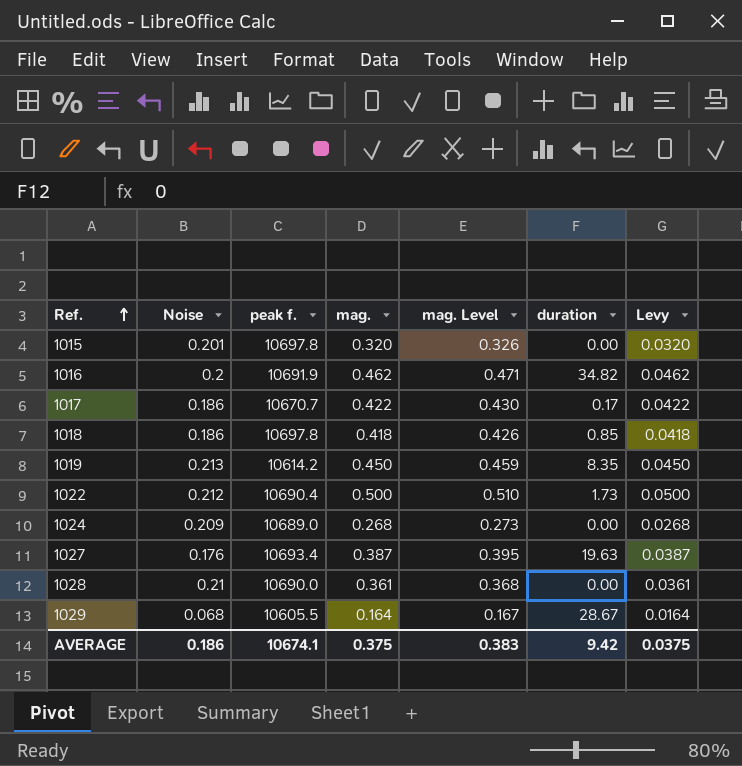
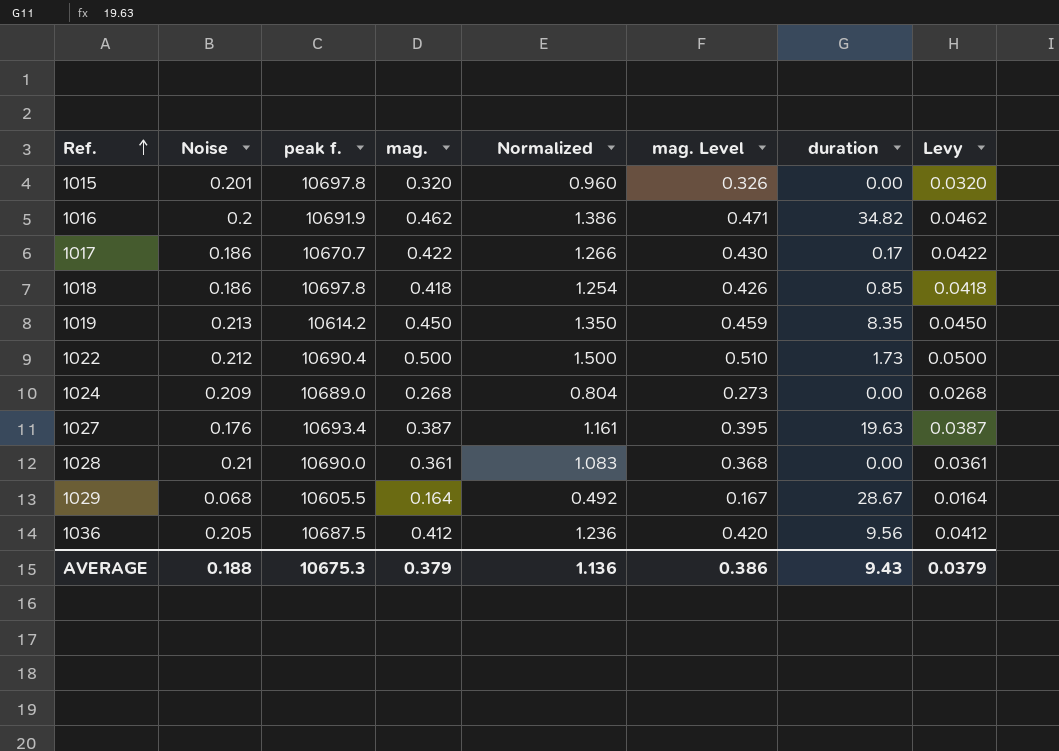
column Normalized | formula: none -> [mag.] * 3
row 1036: none -> 0.205 | 10687.5 | 0.412 | 1.236 | 0.420 | 9.56 | 0.0412
AVERAGE | Noise: 0.186 -> 0.188
AVERAGE | peak f.: 10674.1 -> 10675.3
AVERAGE | mag.: 0.375 -> 0.379
AVERAGE | mag. Level: 0.383 -> 0.386
AVERAGE | duration: 9.42 -> 9.43
AVERAGE | Levy: 0.0375 -> 0.0379

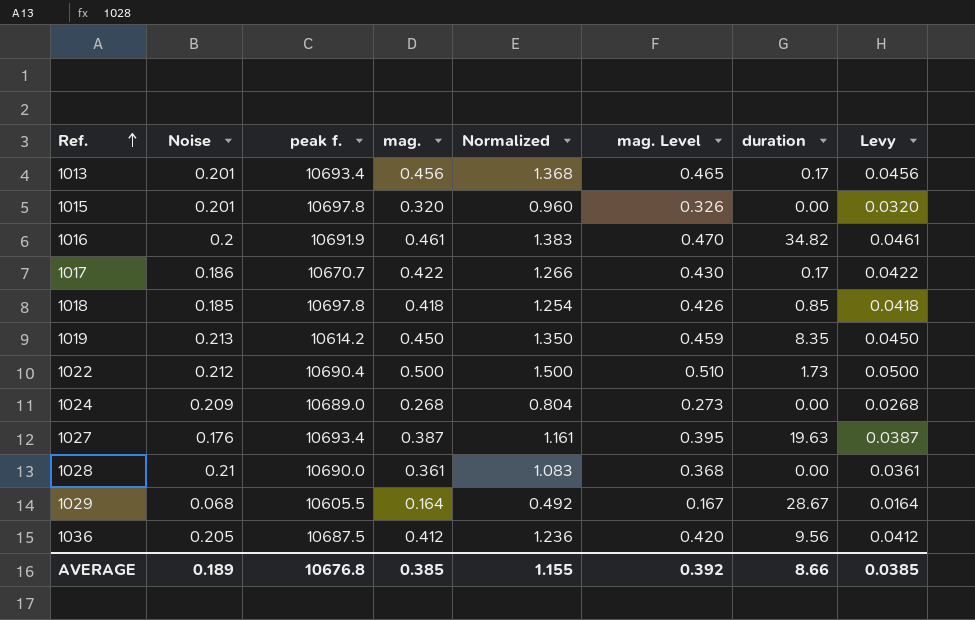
row 1013: none -> 0.201 | 10693.4 | 0.456 | 1.368 | 0.465 | 0.17 | 0.0456
1016 | mag.: 0.462 -> 0.461
1016 | Normalized: 1.386 -> 1.383
1016 | mag. Level: 0.471 -> 0.470
1016 | Levy: 0.0462 -> 0.0461
1018 | Noise: 0.186 -> 0.185
AVERAGE | Noise: 0.188 -> 0.189
AVERAGE | peak f.: 10675.3 -> 10676.8
AVERAGE | mag.: 0.379 -> 0.385
AVERAGE | Normalized: 1.136 -> 1.155
AVERAGE | mag. Level: 0.386 -> 0.392
AVERAGE | duration: 9.43 -> 8.66
AVERAGE | Levy: 0.0379 -> 0.0385

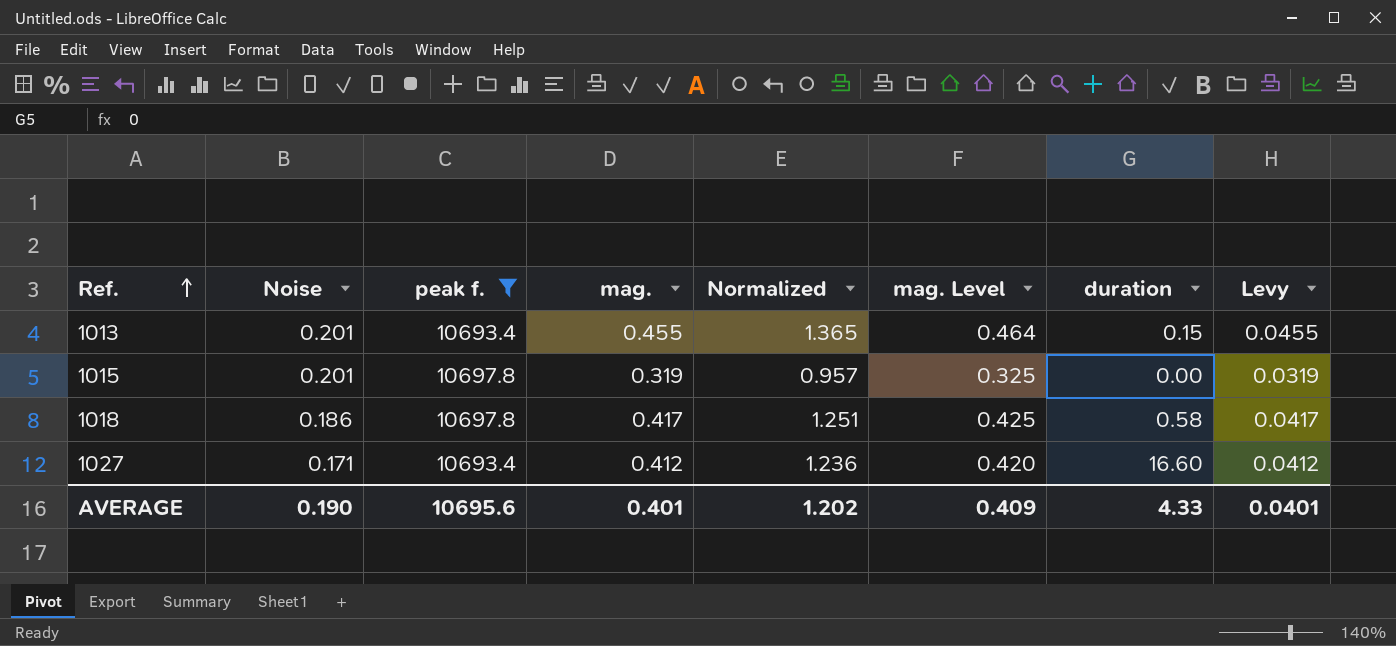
filter: none -> peak f. >= 10693.4
1013 | mag.: 0.456 -> 0.455
1013 | Normalized: 1.368 -> 1.365
1013 | mag. Level: 0.465 -> 0.464
1013 | duration: 0.17 -> 0.15
1013 | Levy: 0.0456 -> 0.0455
1015 | mag.: 0.320 -> 0.319
1015 | Normalized: 0.960 -> 0.957
1015 | mag. Level: 0.326 -> 0.325
1015 | Levy: 0.0320 -> 0.0319
1018 | Noise: 0.185 -> 0.186
1018 | mag.: 0.418 -> 0.417
1018 | Normalized: 1.254 -> 1.251
1018 | mag. Level: 0.426 -> 0.425
1018 | duration: 0.85 -> 0.58
1018 | Levy: 0.0418 -> 0.0417
1027 | Noise: 0.176 -> 0.171
1027 | mag.: 0.387 -> 0.412
1027 | Normalized: 1.161 -> 1.236
1027 | mag. Level: 0.395 -> 0.420
1027 | duration: 19.63 -> 16.60
1027 | Levy: 0.0387 -> 0.0412
AVERAGE | Noise: 0.189 -> 0.190
AVERAGE | peak f.: 10676.8 -> 10695.6
AVERAGE | mag.: 0.385 -> 0.401
AVERAGE | Normalized: 1.155 -> 1.202
AVERAGE | mag. Level: 0.392 -> 0.409
AVERAGE | duration: 8.66 -> 4.33
AVERAGE | Levy: 0.0385 -> 0.0401

